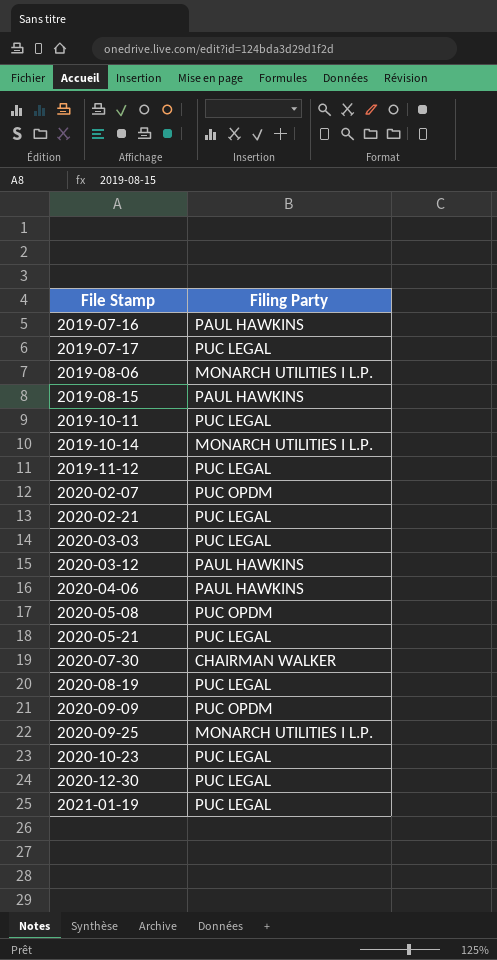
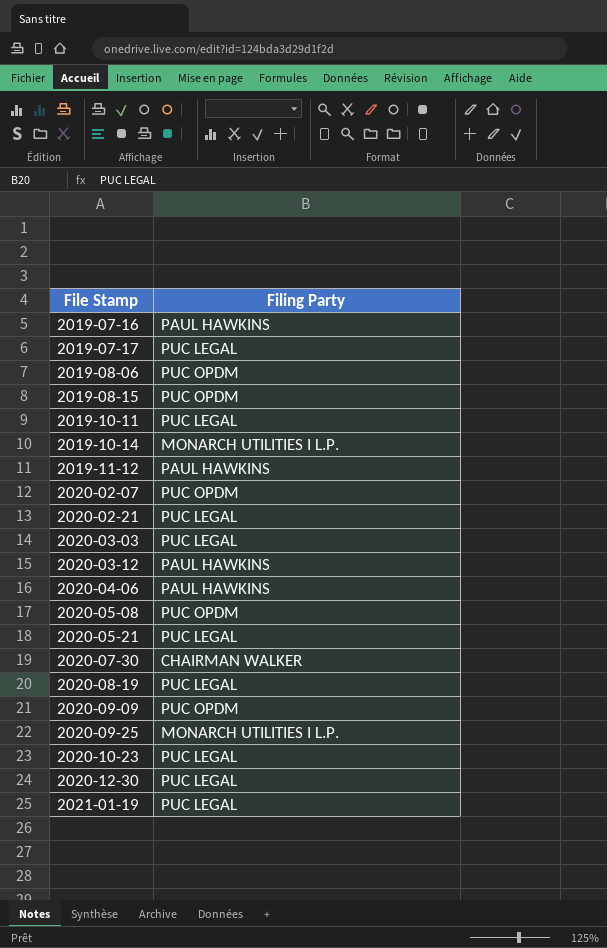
2019-08-06 | Filing Party: MONARCH UTILITIES I L.P. -> PUC OPDM
2019-08-15 | Filing Party: PAUL HAWKINS -> PUC OPDM
2019-11-12 | Filing Party: PUC LEGAL -> PAUL HAWKINS

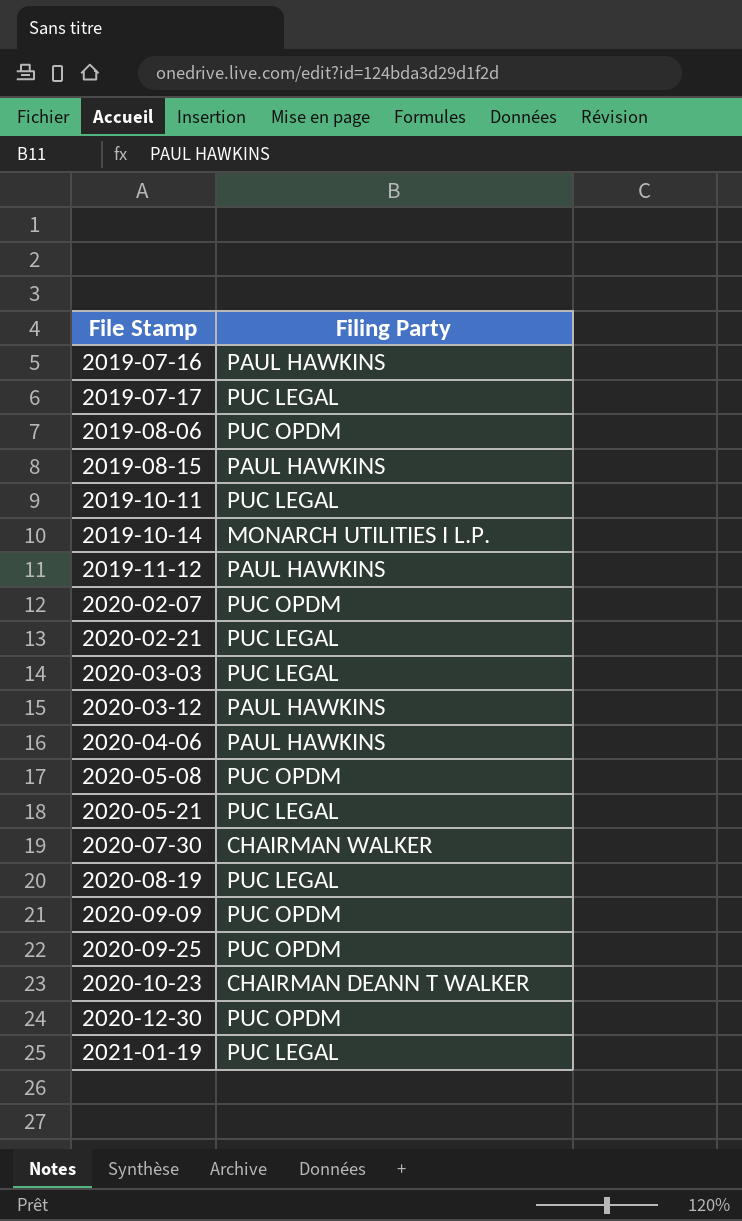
2019-08-15 | Filing Party: PUC OPDM -> PAUL HAWKINS
2020-09-25 | Filing Party: MONARCH UTILITIES I L.P. -> PUC OPDM
2020-10-23 | Filing Party: PUC LEGAL -> CHAIRMAN DEANN T WALKER
2020-12-30 | Filing Party: PUC LEGAL -> PUC OPDM

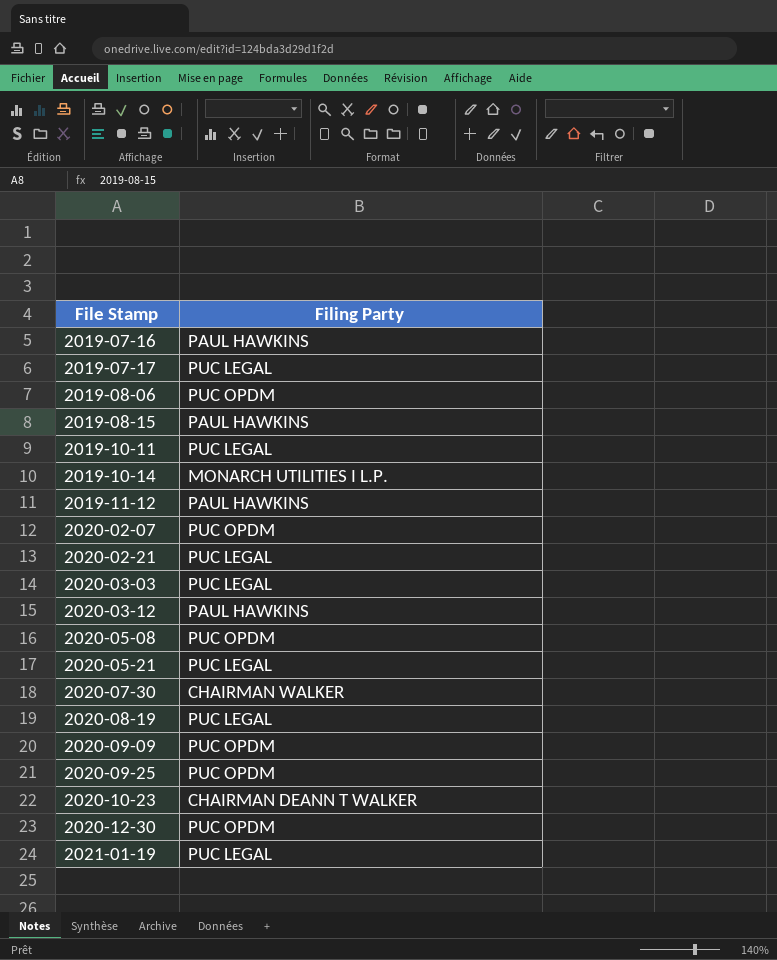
row 2020-04-06: PAUL HAWKINS -> none

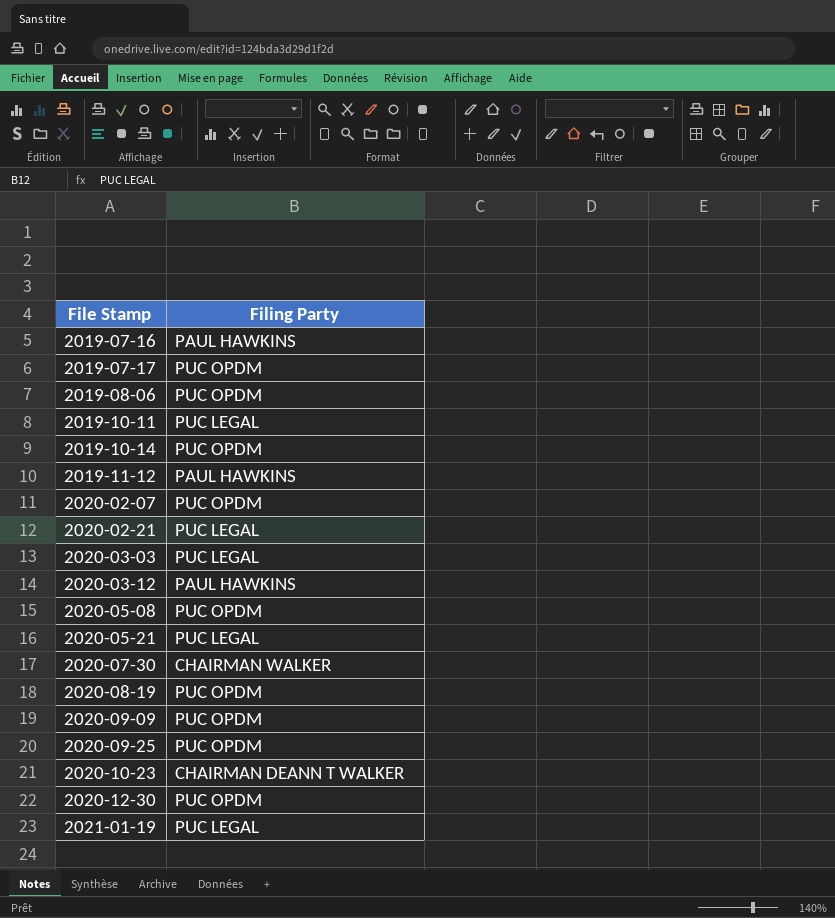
row 2019-08-15: PAUL HAWKINS -> none
2019-07-17 | Filing Party: PUC LEGAL -> PUC OPDM
2019-10-14 | Filing Party: MONARCH UTILITIES I L.P. -> PUC OPDM
2020-08-19 | Filing Party: PUC LEGAL -> PUC OPDM

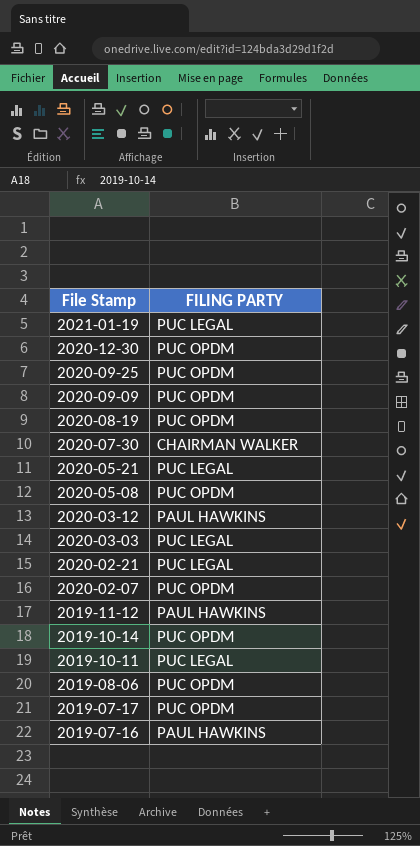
row order: File Stamp ascending -> File Stamp descending
column name: Filing Party -> FILING PARTY
row 2020-10-23: CHAIRMAN DEANN T WALKER -> none

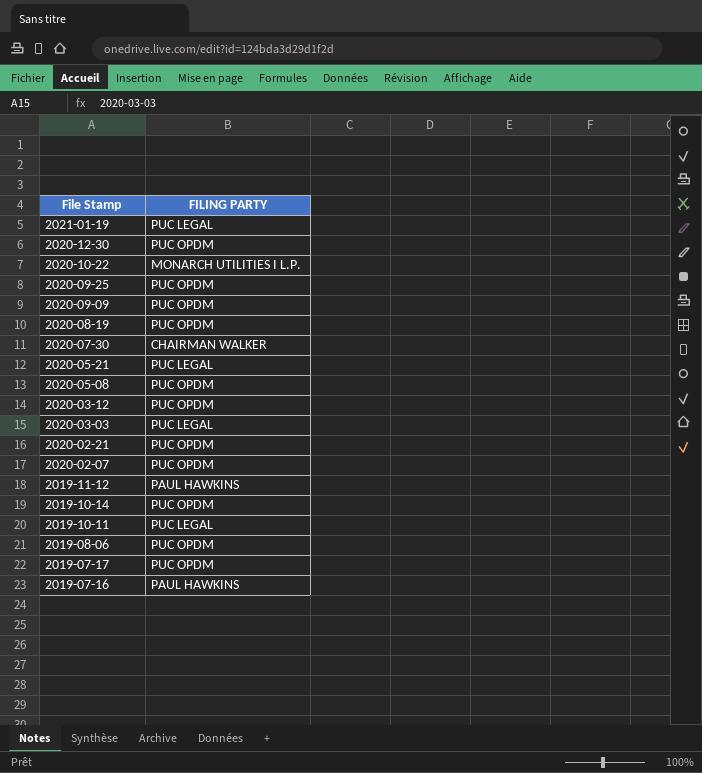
row 2020-10-22: none -> MONARCH UTILITIES I L.P.
2020-03-12 | FILING PARTY: PAUL HAWKINS -> PUC OPDM
2020-02-21 | FILING PARTY: PUC LEGAL -> PUC OPDM

